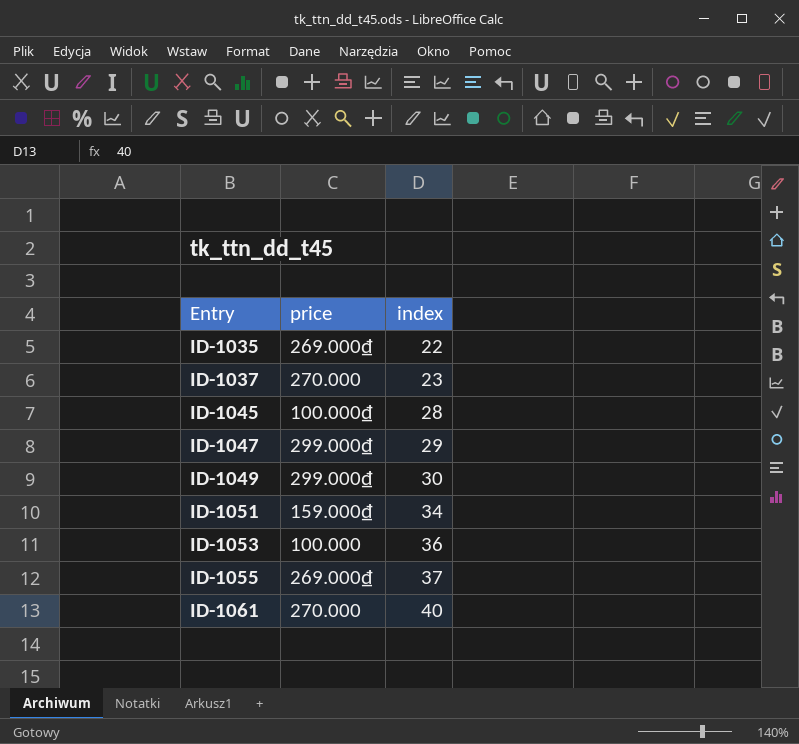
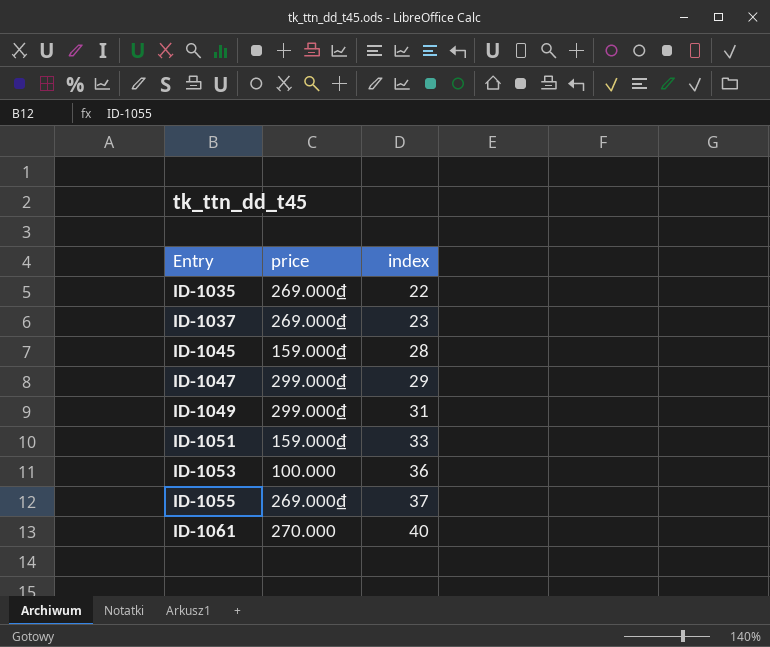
ID-1037 | price: 270.000 -> 269.000₫
ID-1045 | price: 100.000₫ -> 159.000₫
ID-1049 | index: 30 -> 31
ID-1051 | index: 34 -> 33

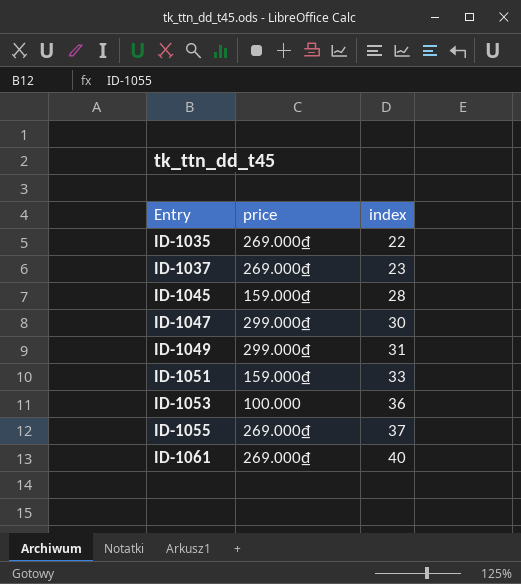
ID-1047 | index: 29 -> 30
ID-1061 | price: 270.000 -> 269.000₫

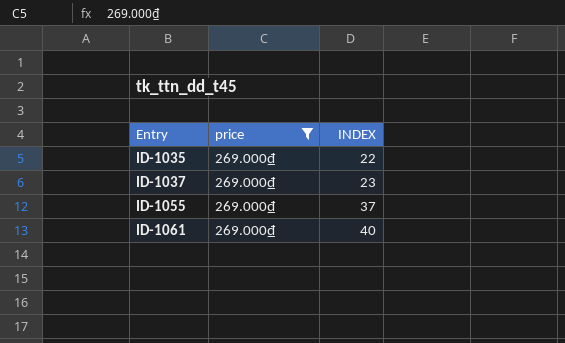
filter: none -> price = 269.000₫
column name: index -> INDEX

